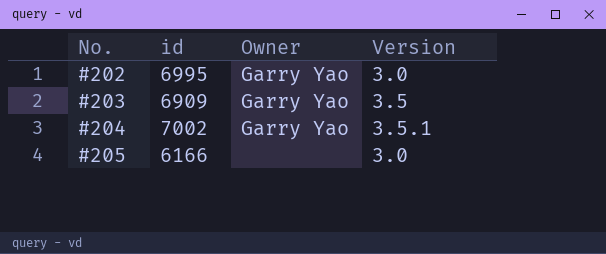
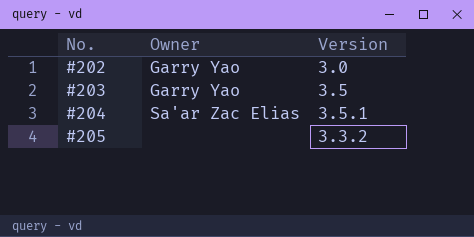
column id | position: 2 -> none
#204 | Owner: Garry Yao -> Sa'ar Zac Elias
#205 | Version: 3.0 -> 3.3.2

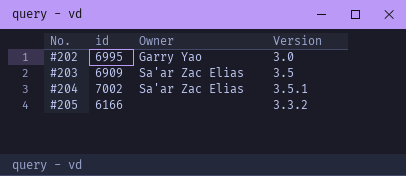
column id | position: none -> 2
#203 | Owner: Garry Yao -> Sa'ar Zac Elias

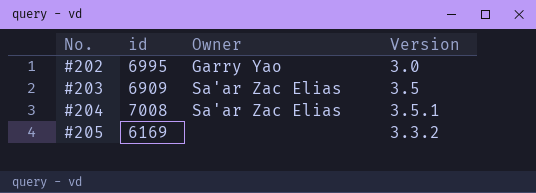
#204 | id: 7002 -> 7008
#205 | id: 6166 -> 6169

